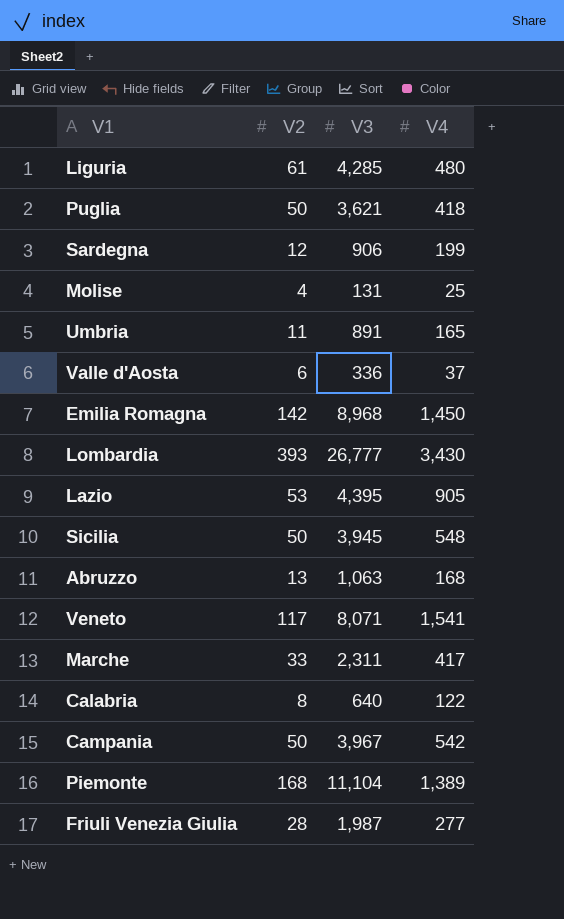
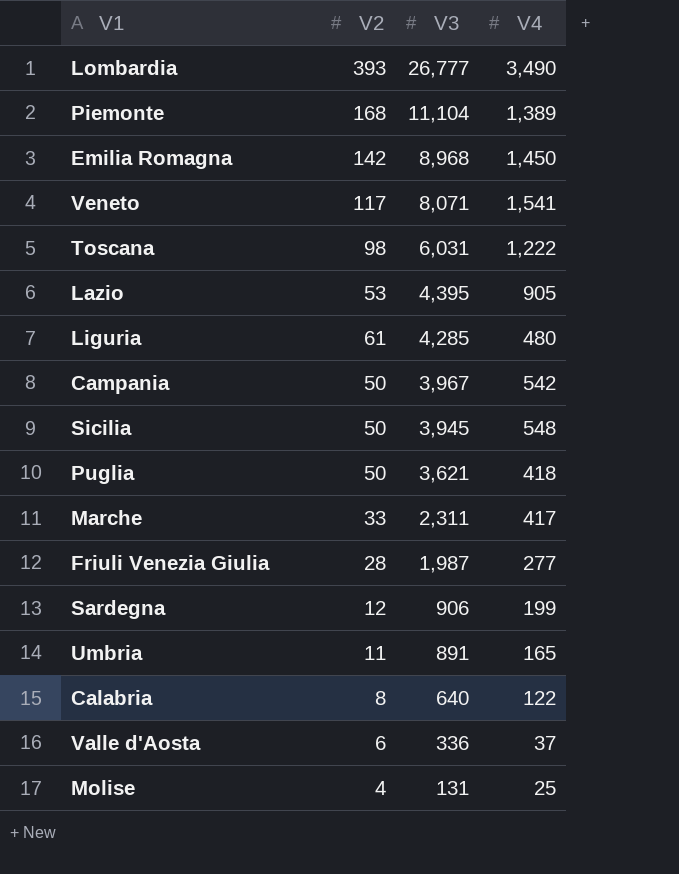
row order: none -> V3 descending
row Abruzzo: 13 | 1,063 | 168 -> none
Lombardia | V4: 3,430 -> 3,490
row Toscana: none -> 98 | 6,031 | 1,222

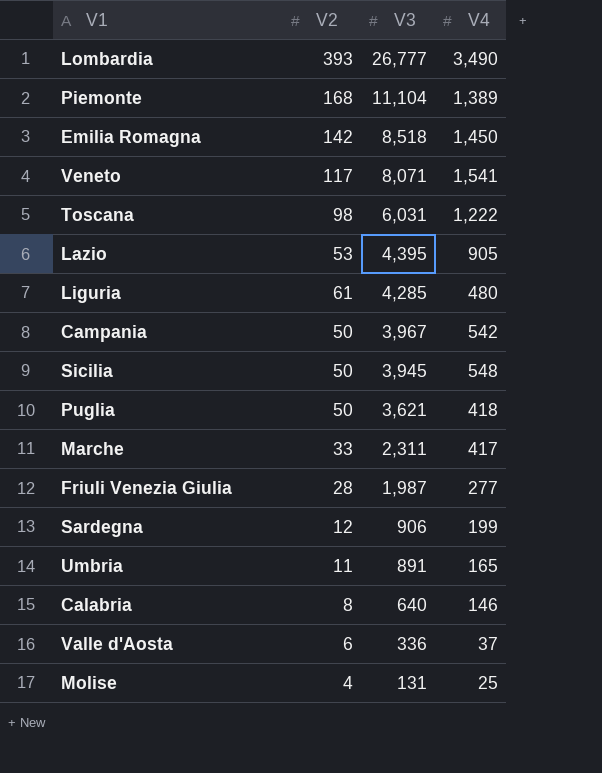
Emilia Romagna | V3: 8,968 -> 8,518
Calabria | V4: 122 -> 146

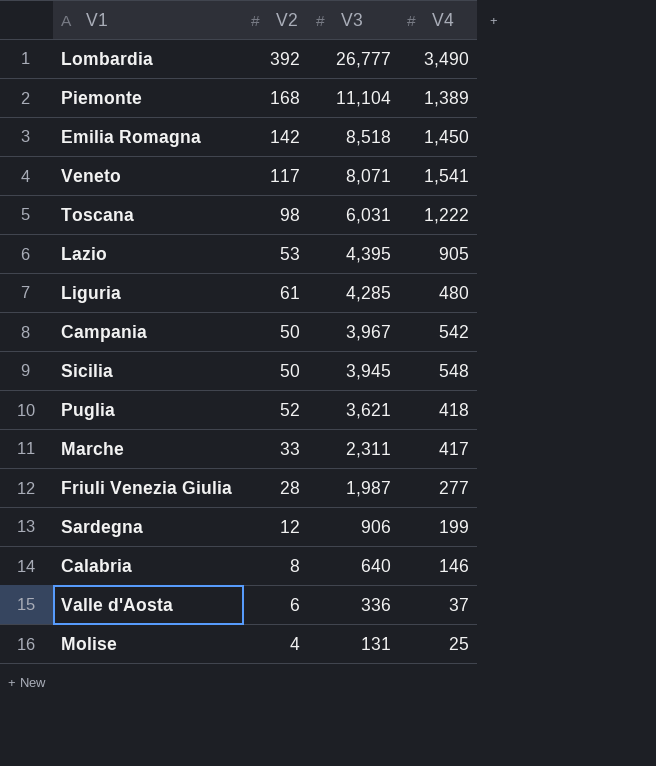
row Umbria: 11 | 891 | 165 -> none
Lombardia | V2: 393 -> 392
Puglia | V2: 50 -> 52

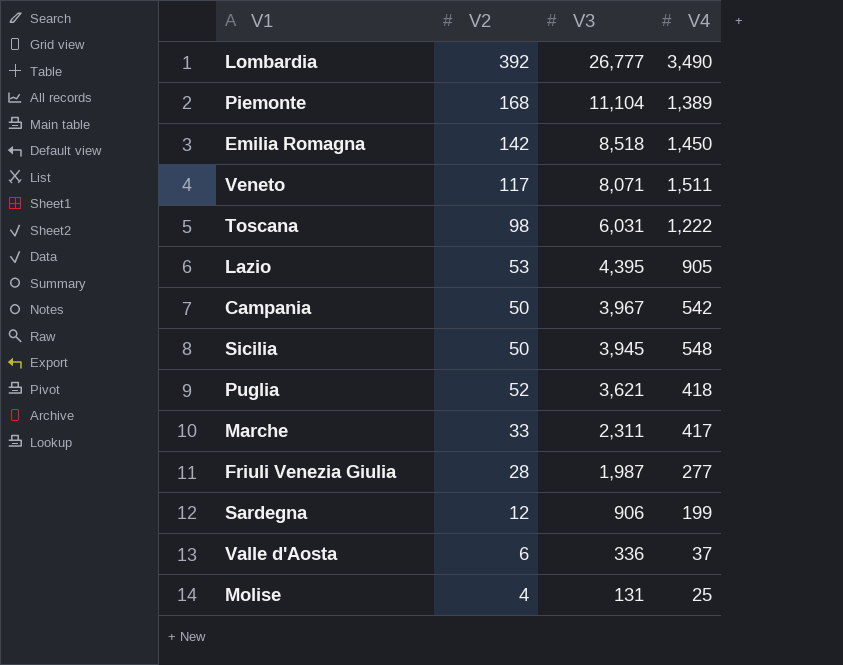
row Liguria: 61 | 4,285 | 480 -> none
row Calabria: 8 | 640 | 146 -> none
Veneto | V4: 1,541 -> 1,511

